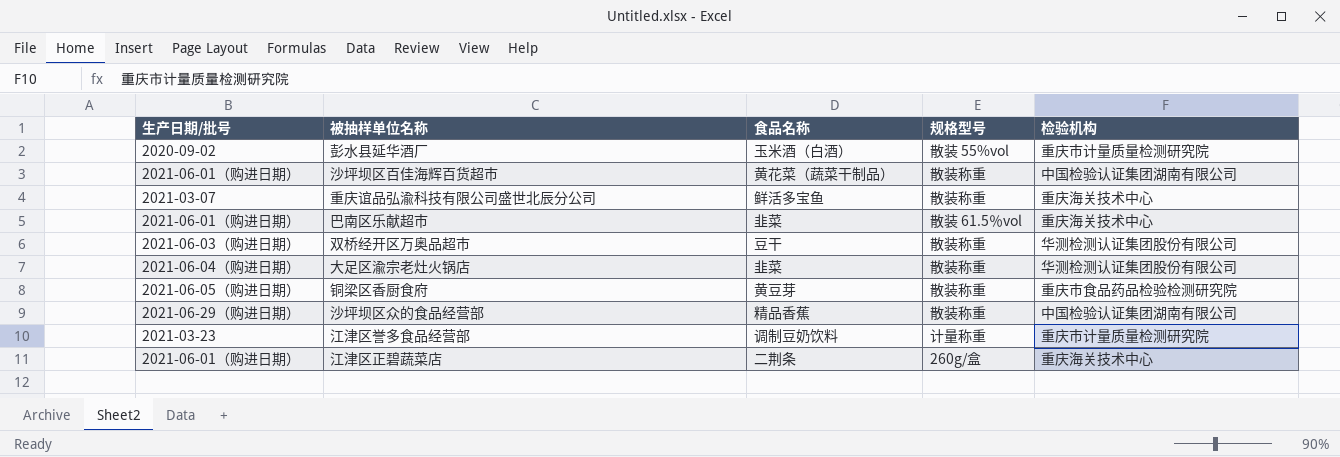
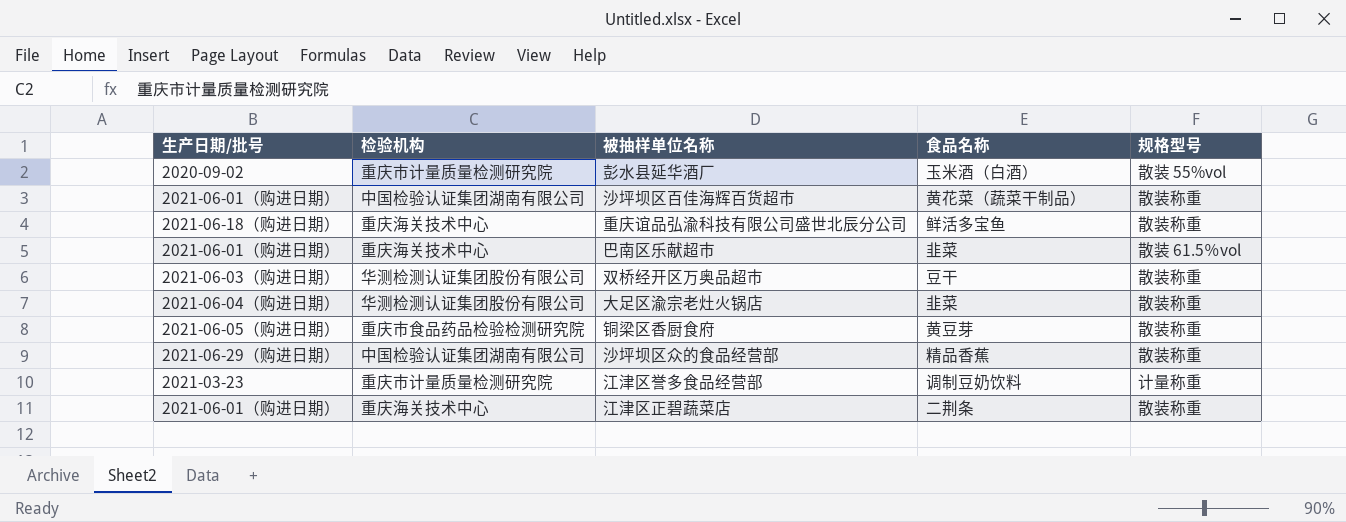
column 检验机构 | position: 5 -> 2
重庆谊品弘渝科技有限公司盛世北辰分公司 | 生产日期/批号: 2021-03-07 -> 2021-06-18（购进日期）
江津区正碧蔬菜店 | 规格型号: 260g/盒 -> 散装称重

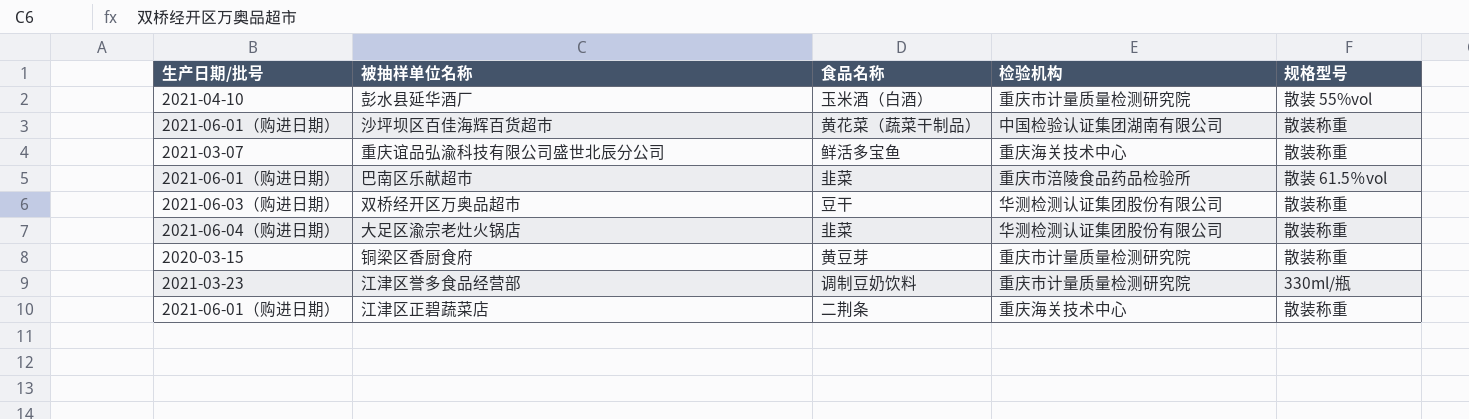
column 检验机构 | position: 2 -> 4
row 沙坪坝区众的食品经营部: 2021-06-29（购进日期） | 中国检验认证集团湖南有限公司 | 精品香蕉 | 散装称重 -> none
彭水县延华酒厂 | 生产日期/批号: 2020-09-02 -> 2021-04-10
重庆谊品弘渝科技有限公司盛世北辰分公司 | 生产日期/批号: 2021-06-18（购进日期） -> 2021-03-07
巴南区乐献超市 | 检验机构: 重庆海关技术中心 -> 重庆市涪陵食品药品检验所
铜梁区香厨食府 | 生产日期/批号: 2021-06-05（购进日期） -> 2020-03-15
铜梁区香厨食府 | 检验机构: 重庆市食品药品检验检测研究院 -> 重庆市计量质量检测研究院
江津区誉多食品经营部 | 规格型号: 计量称重 -> 330ml/瓶

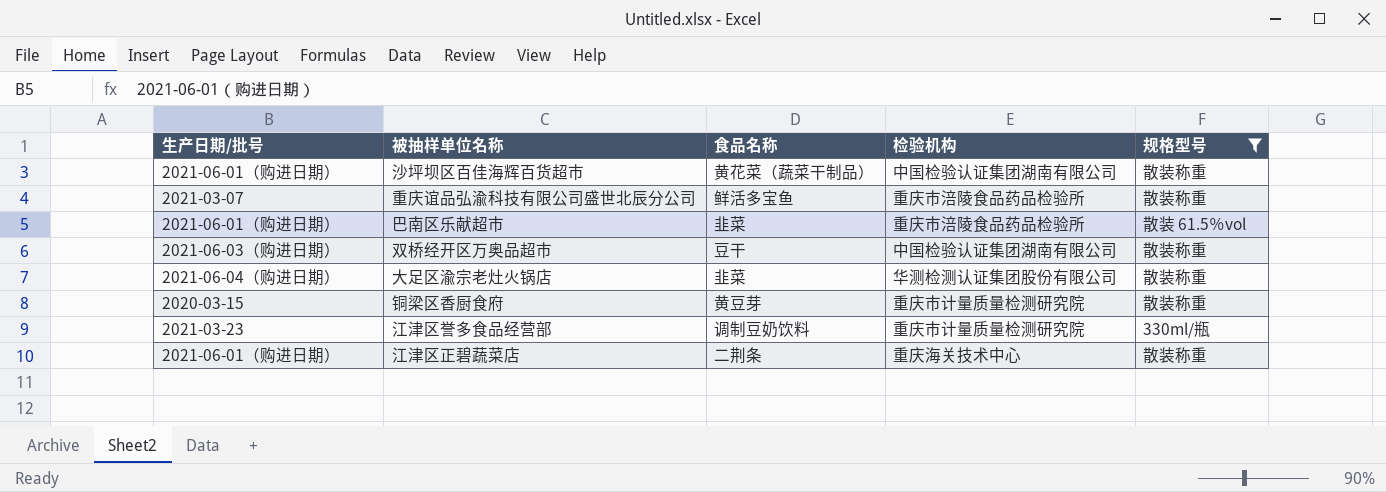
filter: none -> 规格型号 != 散装 55%vol
重庆谊品弘渝科技有限公司盛世北辰分公司 | 检验机构: 重庆海关技术中心 -> 重庆市涪陵食品药品检验所
双桥经开区万奥品超市 | 检验机构: 华测检测认证集团股份有限公司 -> 中国检验认证集团湖南有限公司

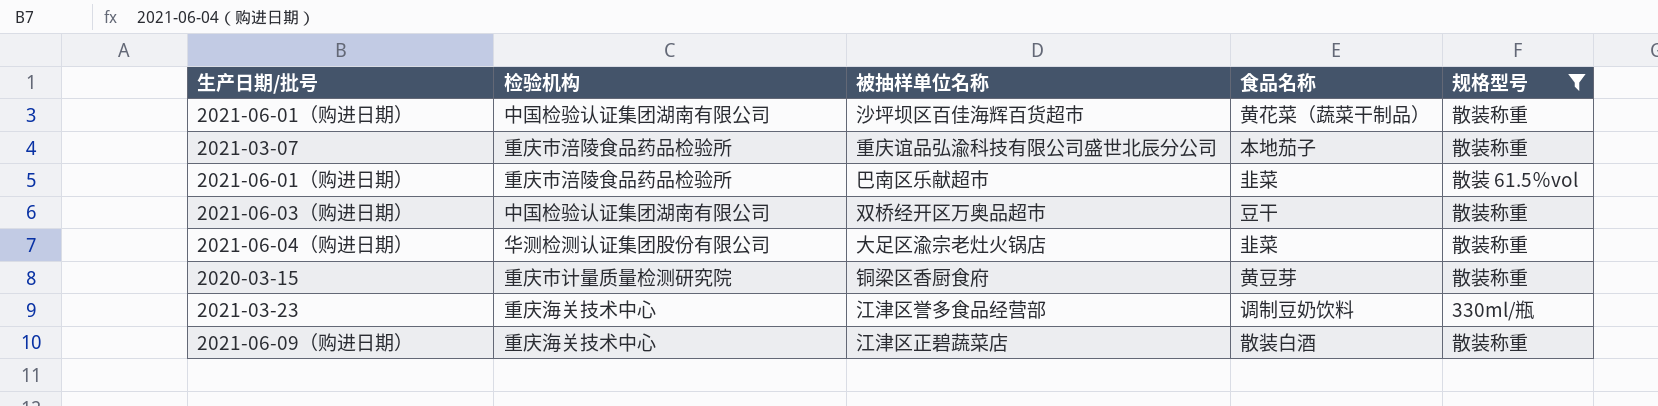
column 检验机构 | position: 4 -> 2
重庆谊品弘渝科技有限公司盛世北辰分公司 | 食品名称: 鲜活多宝鱼 -> 本地茄子
江津区誉多食品经营部 | 检验机构: 重庆市计量质量检测研究院 -> 重庆海关技术中心
江津区正碧蔬菜店 | 生产日期/批号: 2021-06-01（购进日期） -> 2021-06-09（购进日期）
江津区正碧蔬菜店 | 食品名称: 二荆条 -> 散装白酒

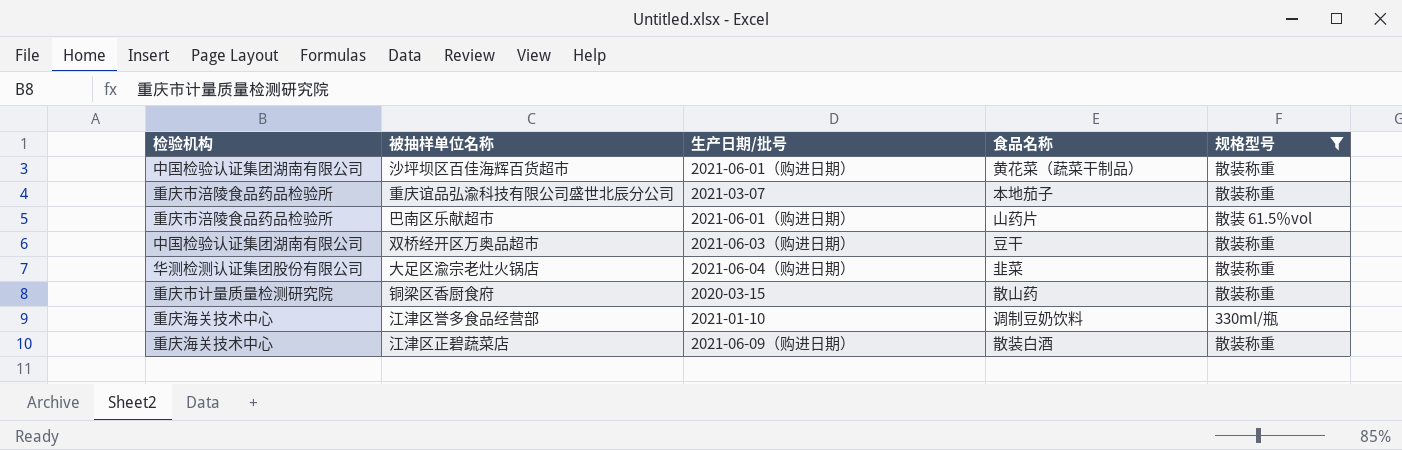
column 生产日期/批号 | position: 1 -> 3
巴南区乐献超市 | 食品名称: 韭菜 -> 山药片
铜梁区香厨食府 | 食品名称: 黄豆芽 -> 散山药
江津区誉多食品经营部 | 生产日期/批号: 2021-03-23 -> 2021-01-10

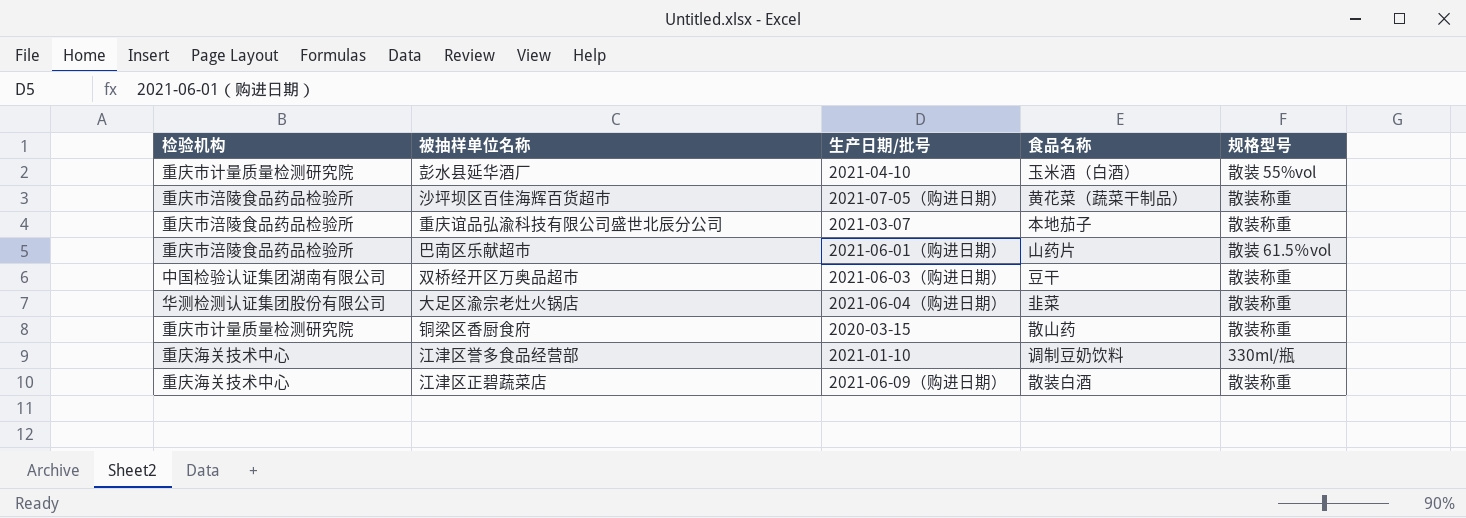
filter: 规格型号 != 散装 55%vol -> none
沙坪坝区百佳海辉百货超市 | 检验机构: 中国检验认证集团湖南有限公司 -> 重庆市涪陵食品药品检验所
沙坪坝区百佳海辉百货超市 | 生产日期/批号: 2021-06-01（购进日期） -> 2021-07-05（购进日期）

